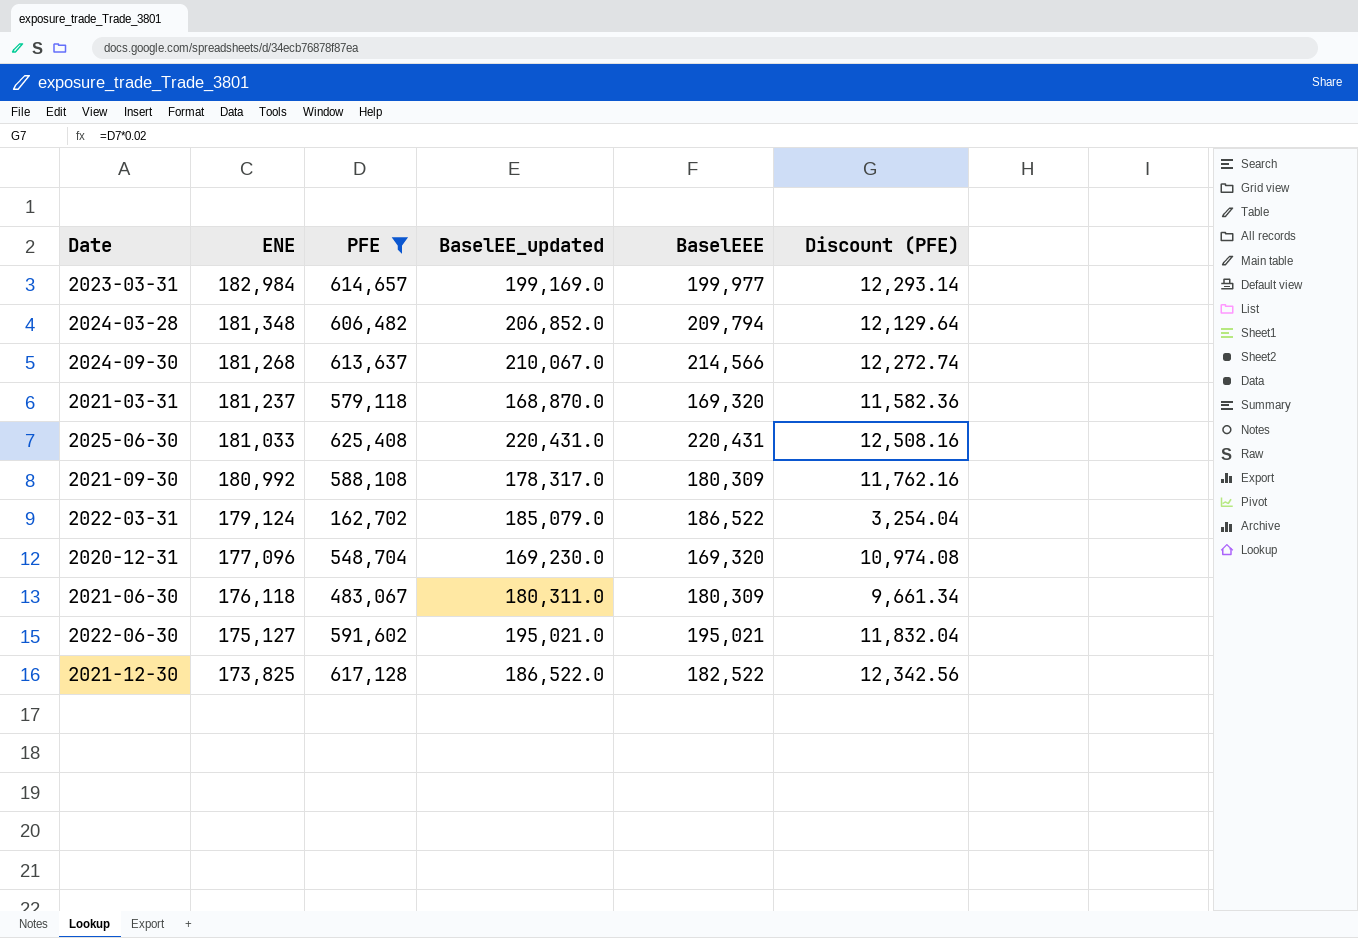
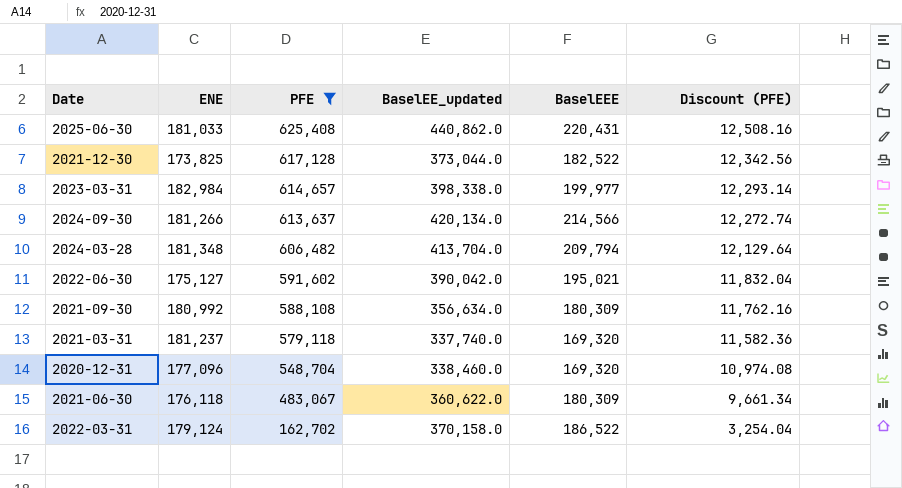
row order: ENE descending -> PFE descending
2025-06-30 | BaselEE_updated: 220,431.0 -> 440,862.0
2021-12-30 | BaselEE_updated: 186,522.0 -> 373,044.0
2023-03-31 | BaselEE_updated: 199,169.0 -> 398,338.0
2024-09-30 | ENE: 181,268 -> 181,266
2024-09-30 | BaselEE_updated: 210,067.0 -> 420,134.0
2024-03-28 | BaselEE_updated: 206,852.0 -> 413,704.0
2022-06-30 | BaselEE_updated: 195,021.0 -> 390,042.0
2021-09-30 | BaselEE_updated: 178,317.0 -> 356,634.0
2021-03-31 | BaselEE_updated: 168,870.0 -> 337,740.0
2020-12-31 | BaselEE_updated: 169,230.0 -> 338,460.0
2021-06-30 | BaselEE_updated: 180,311.0 -> 360,622.0
2022-03-31 | BaselEE_updated: 185,079.0 -> 370,158.0

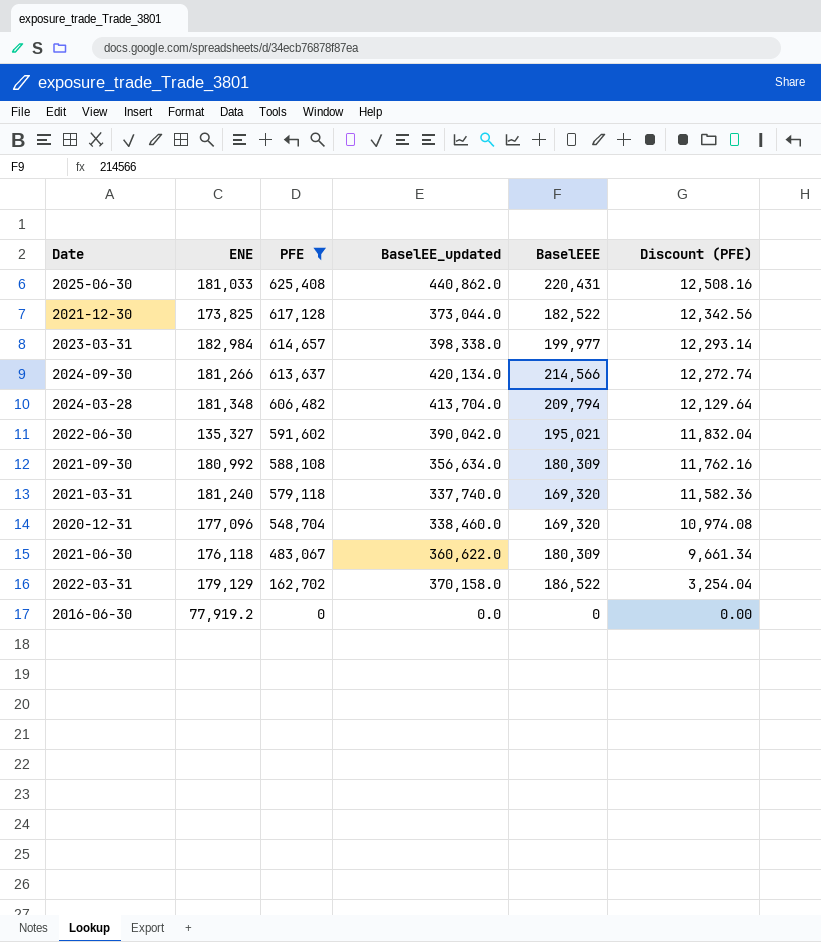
2022-06-30 | ENE: 175,127 -> 135,327
2021-03-31 | ENE: 181,237 -> 181,240
2022-03-31 | ENE: 179,124 -> 179,129
row 2016-06-30: none -> 77,919.2 | 0 | 0.0 | 0 | 0.00

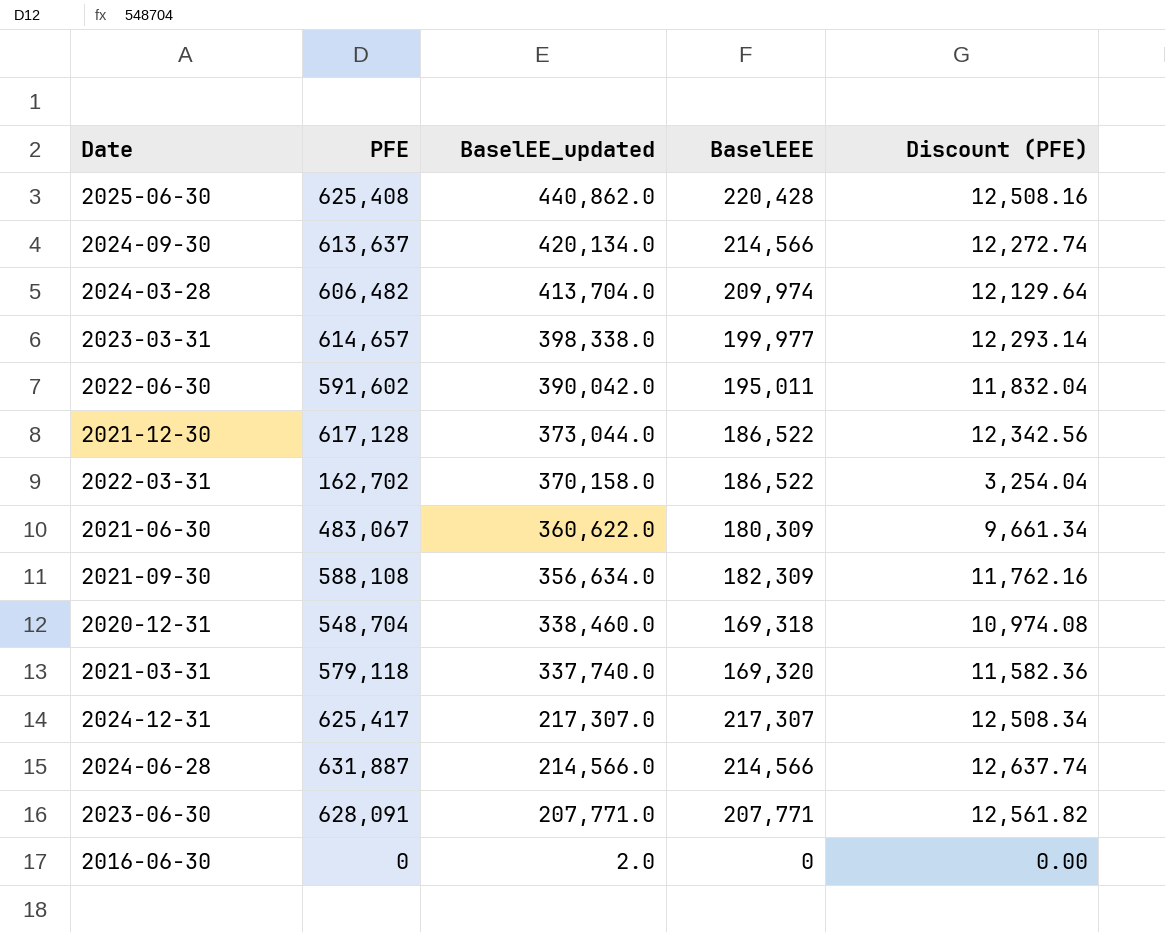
filter: PFE <= 625,408 -> none
row order: PFE descending -> BaselEE_updated descending
column ENE | position: 2 -> none
2025-06-30 | BaselEEE: 220,431 -> 220,428
2024-03-28 | BaselEEE: 209,794 -> 209,974
2022-06-30 | BaselEEE: 195,021 -> 195,011
2021-12-30 | BaselEEE: 182,522 -> 186,522
2021-09-30 | BaselEEE: 180,309 -> 182,309
2020-12-31 | BaselEEE: 169,320 -> 169,318
2016-06-30 | BaselEE_updated: 0.0 -> 2.0

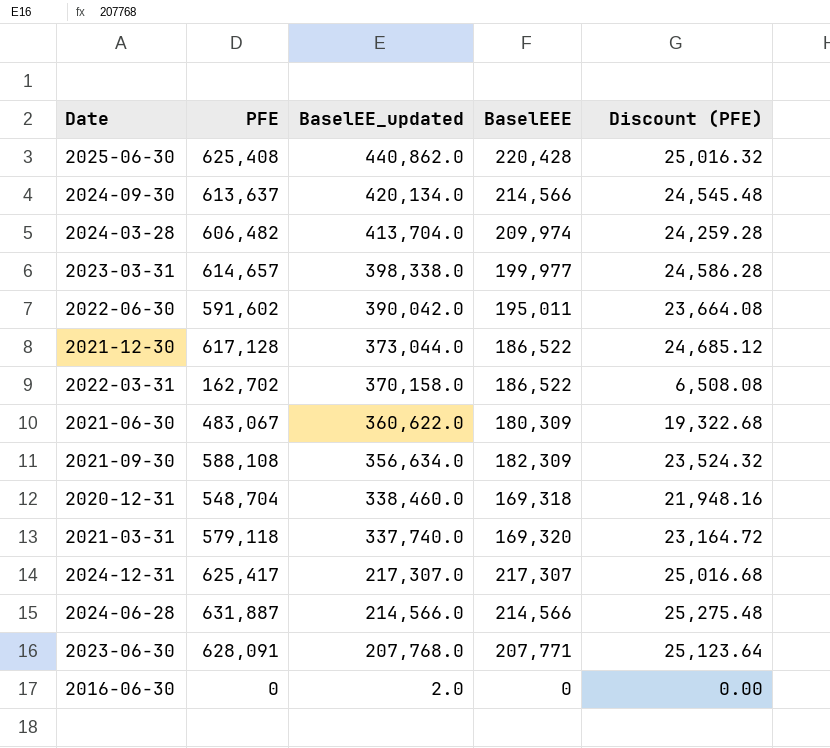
column Discount (PFE) | formula: [PFE] * 0.02 -> [PFE] * 0.04
2023-06-30 | BaselEE_updated: 207,771.0 -> 207,768.0

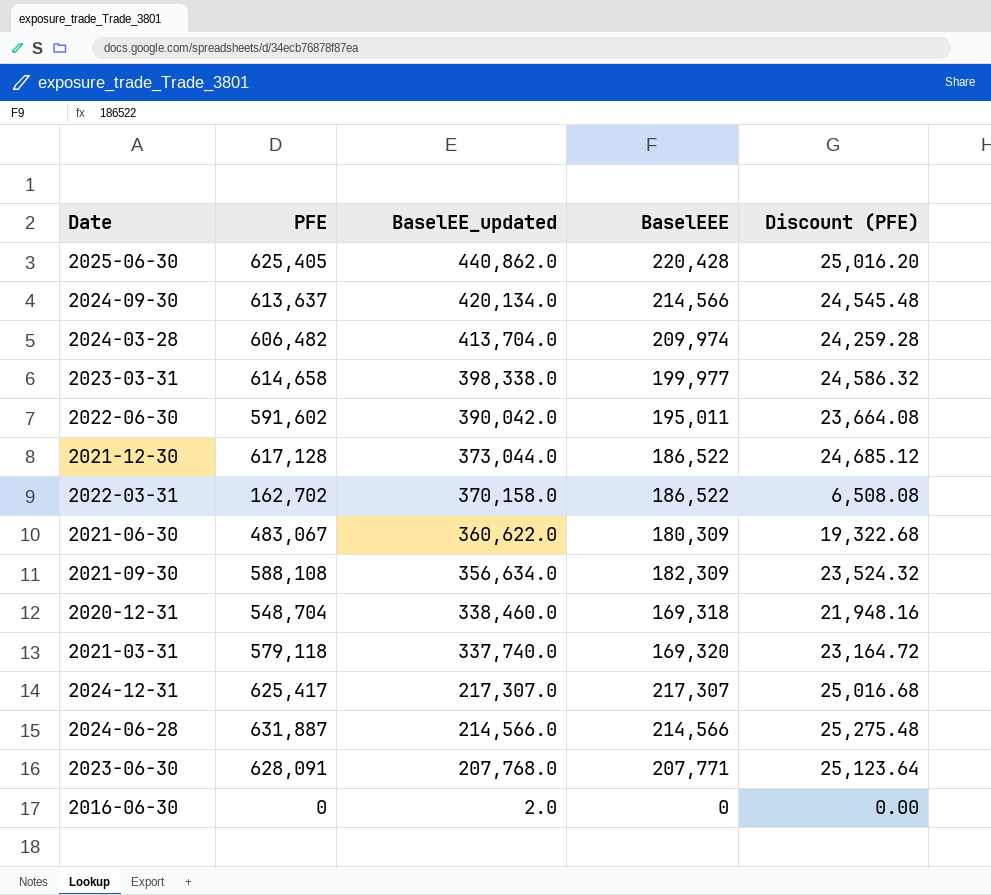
2025-06-30 | PFE: 625,408 -> 625,405
2025-06-30 | Discount (PFE): 25,016.32 -> 25,016.20
2023-03-31 | PFE: 614,657 -> 614,658
2023-03-31 | Discount (PFE): 24,586.28 -> 24,586.32

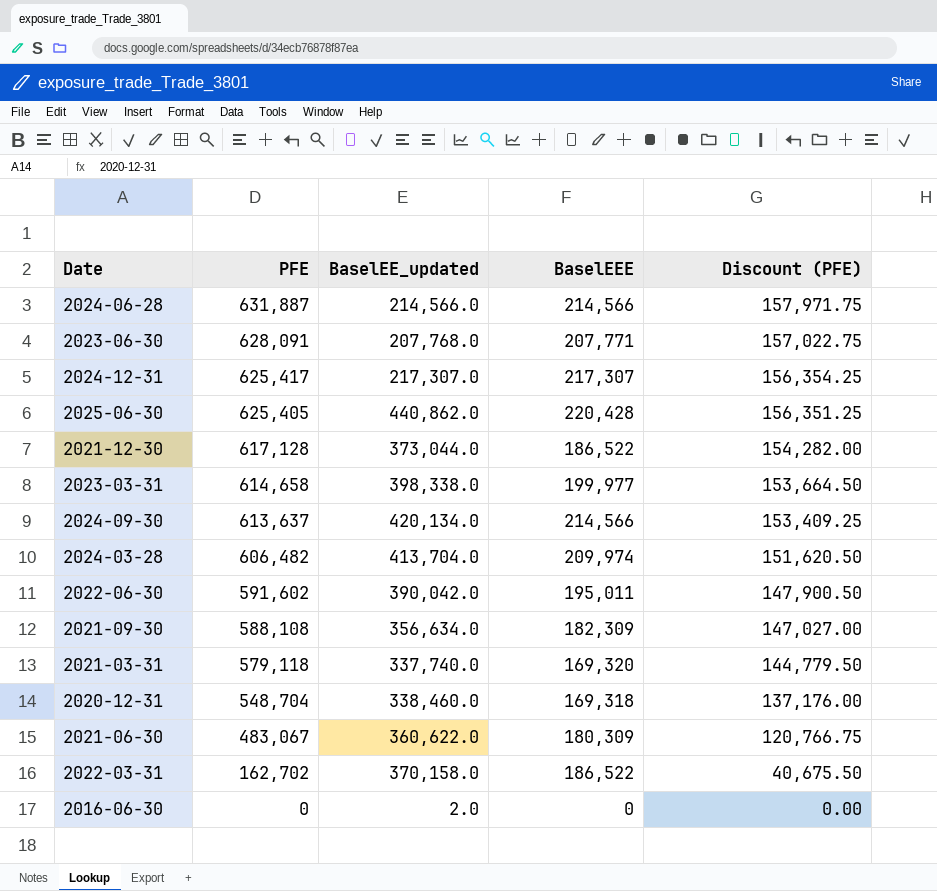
row order: BaselEE_updated descending -> PFE descending
column Discount (PFE) | formula: [PFE] * 0.04 -> [PFE] * 0.25

